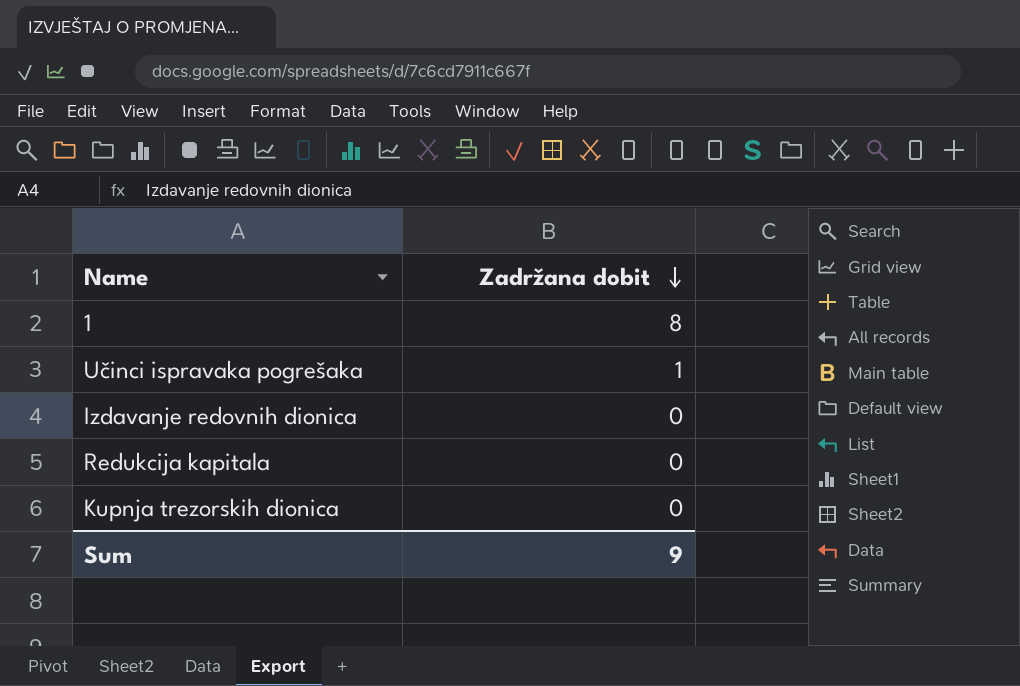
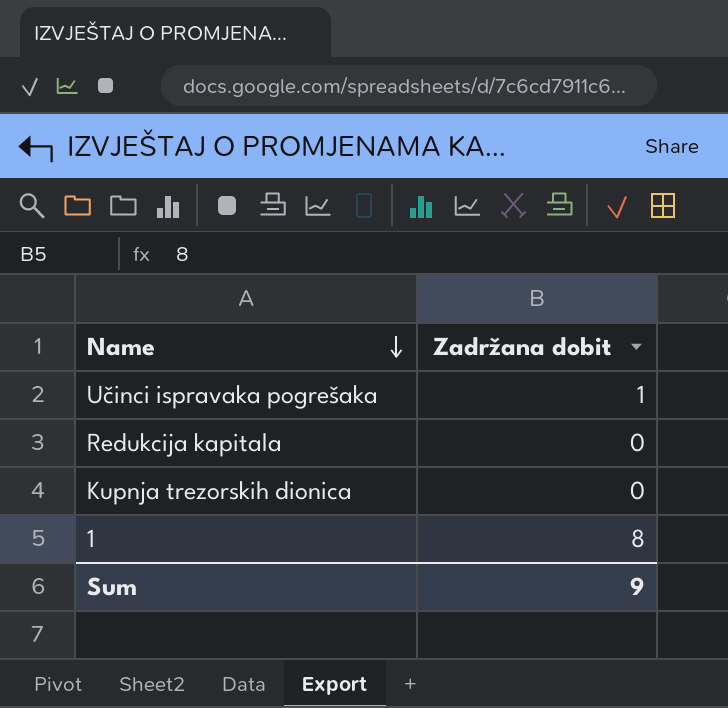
row order: Zadržana dobit descending -> Name descending
row Izdavanje redovnih dionica: 0 -> none

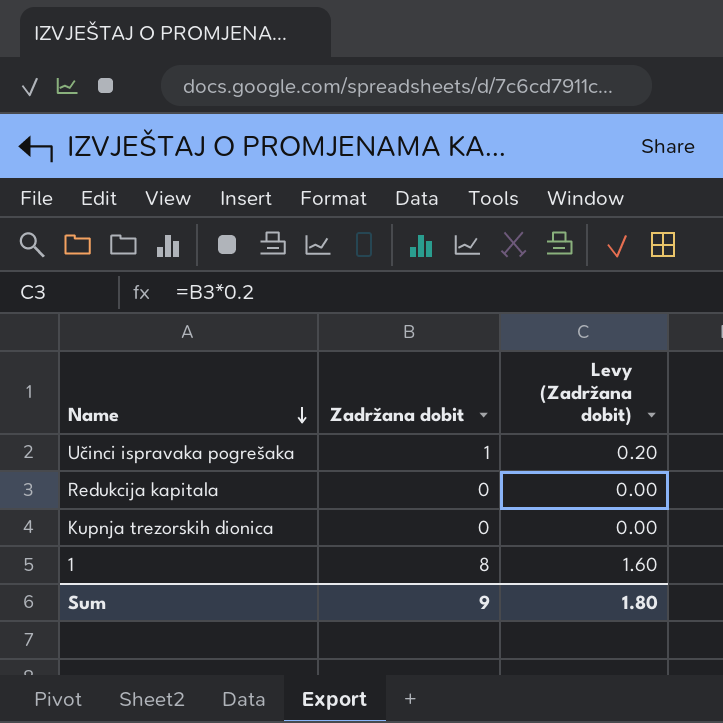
column Levy (Zadržana dobit) | formula: none -> [Zadržana dobit] * 0.2

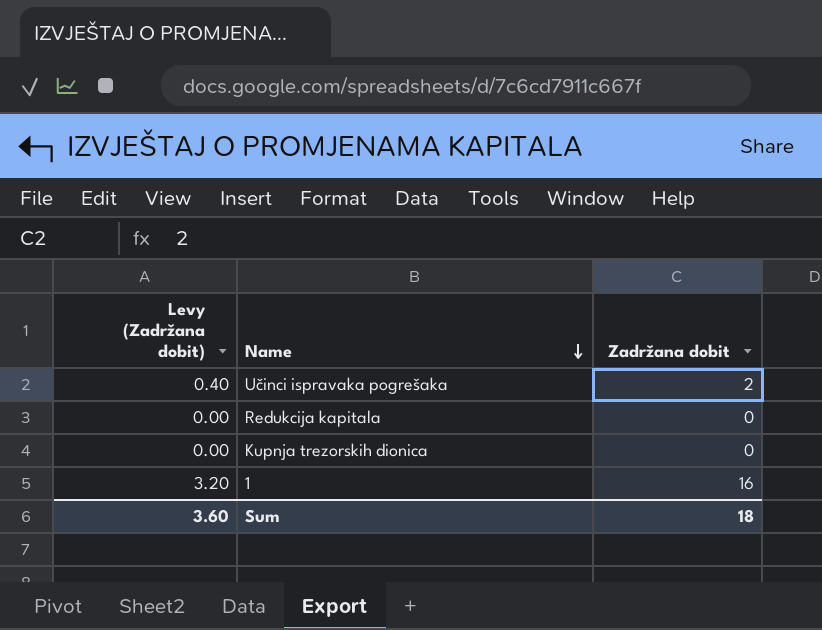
column Levy (Zadržana dobit) | position: 3 -> 1
Učinci ispravaka pogrešaka | Levy (Zadržana dobit): 0.20 -> 0.40
Učinci ispravaka pogrešaka | Zadržana dobit: 1 -> 2
1 | Levy (Zadržana dobit): 1.60 -> 3.20
1 | Zadržana dobit: 8 -> 16
Sum | Levy (Zadržana dobit): 1.80 -> 3.60
Sum | Zadržana dobit: 9 -> 18

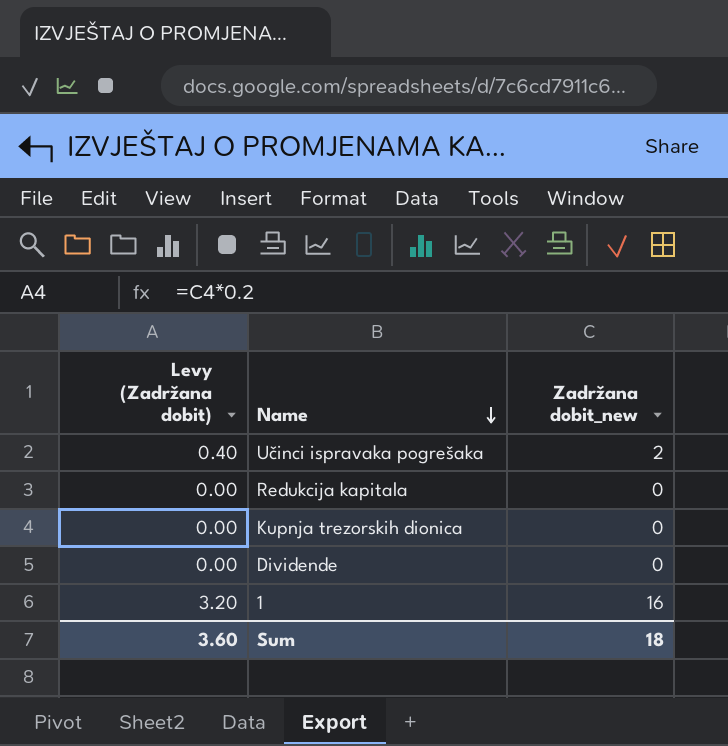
column name: Zadržana dobit -> Zadržana dobit_new
row Dividende: none -> 0.00 | 0

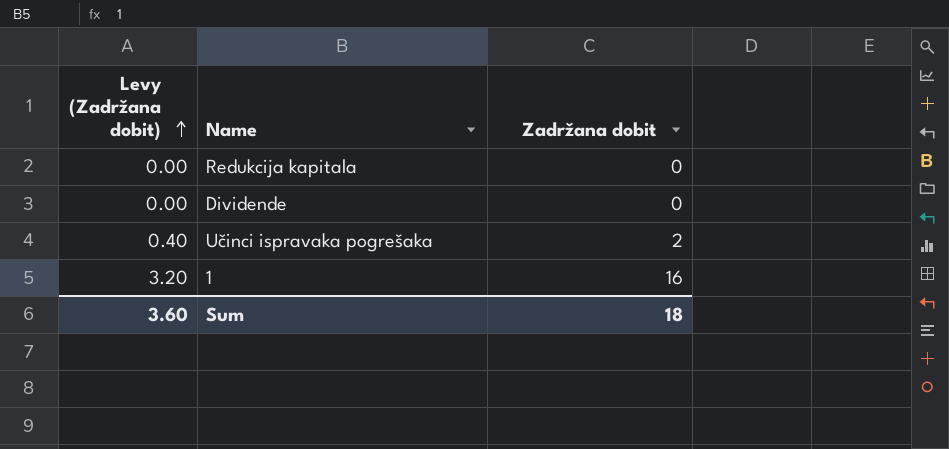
row order: Name descending -> Levy (Zadržana dobit) ascending
column name: Zadržana dobit_new -> Zadržana dobit
row Kupnja trezorskih dionica: 0.00 | 0 -> none

